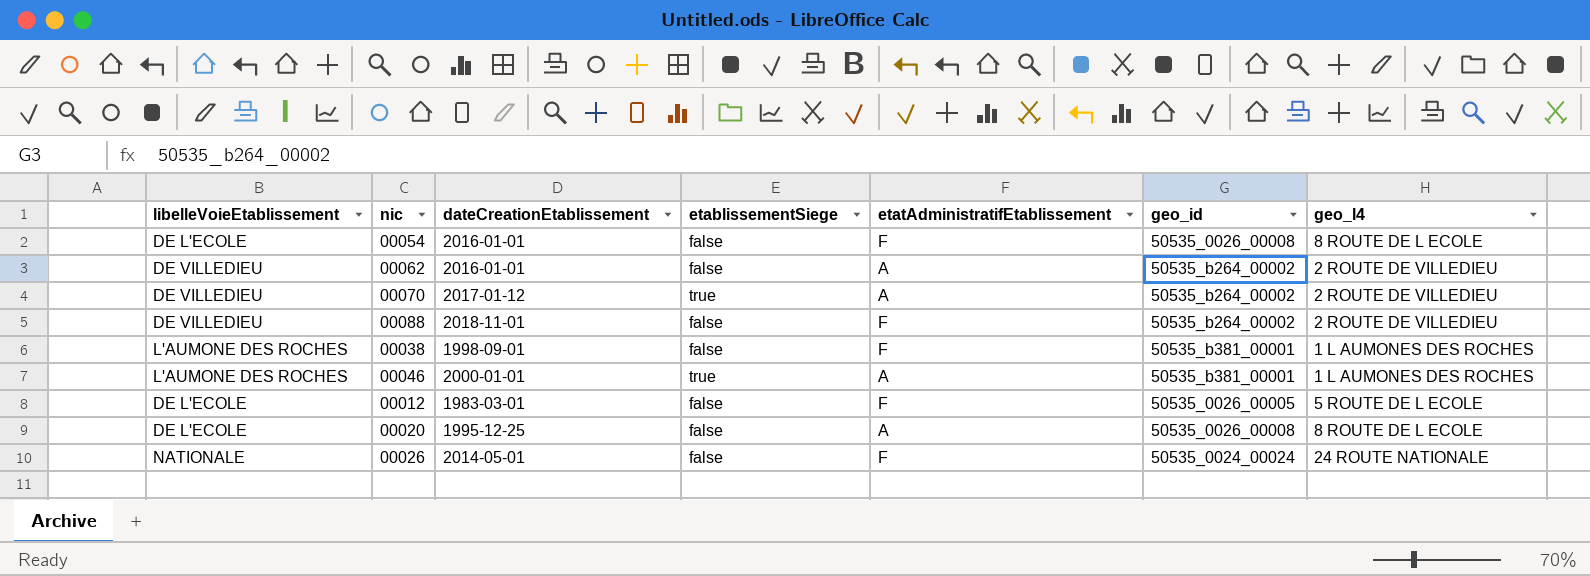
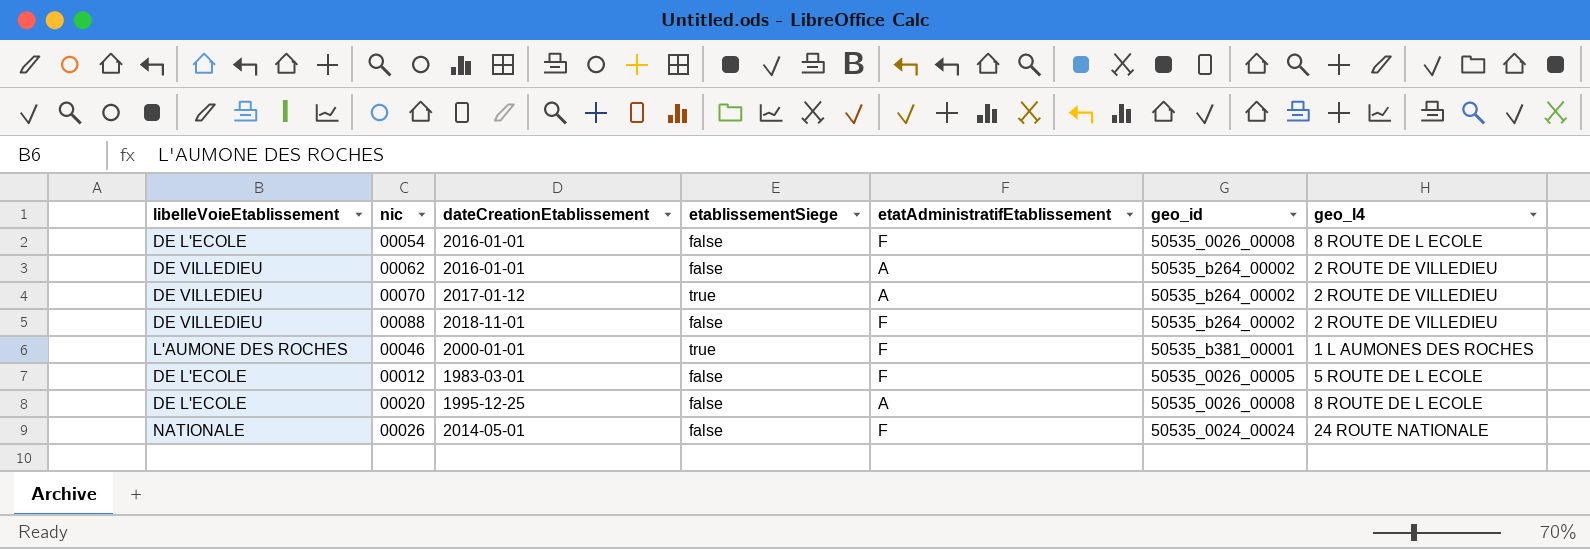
row 00038: L'AUMONE DES ROCHES | 1998-09-01 | false | F | 50535_b381_00001 | 1 L AUMONES DES ROCHES -> none
00046 | etatAdministratifEtablissement: A -> F

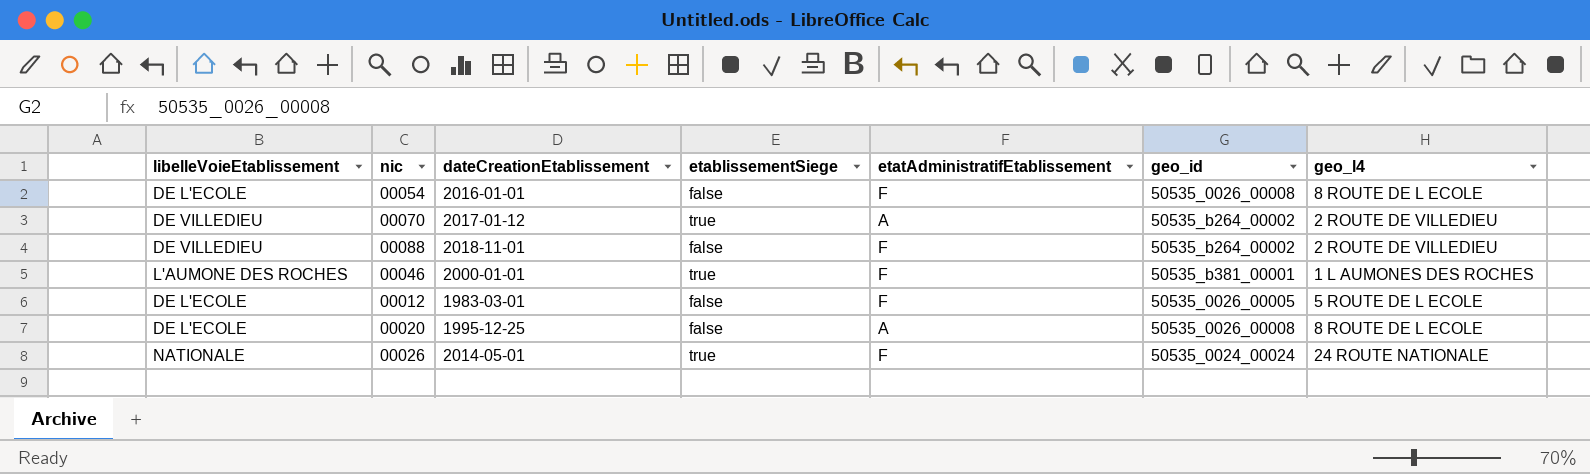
row 00062: DE VILLEDIEU | 2016-01-01 | false | A | 50535_b264_00002 | 2 ROUTE DE VILLEDIEU -> none
00026 | etablissementSiege: false -> true

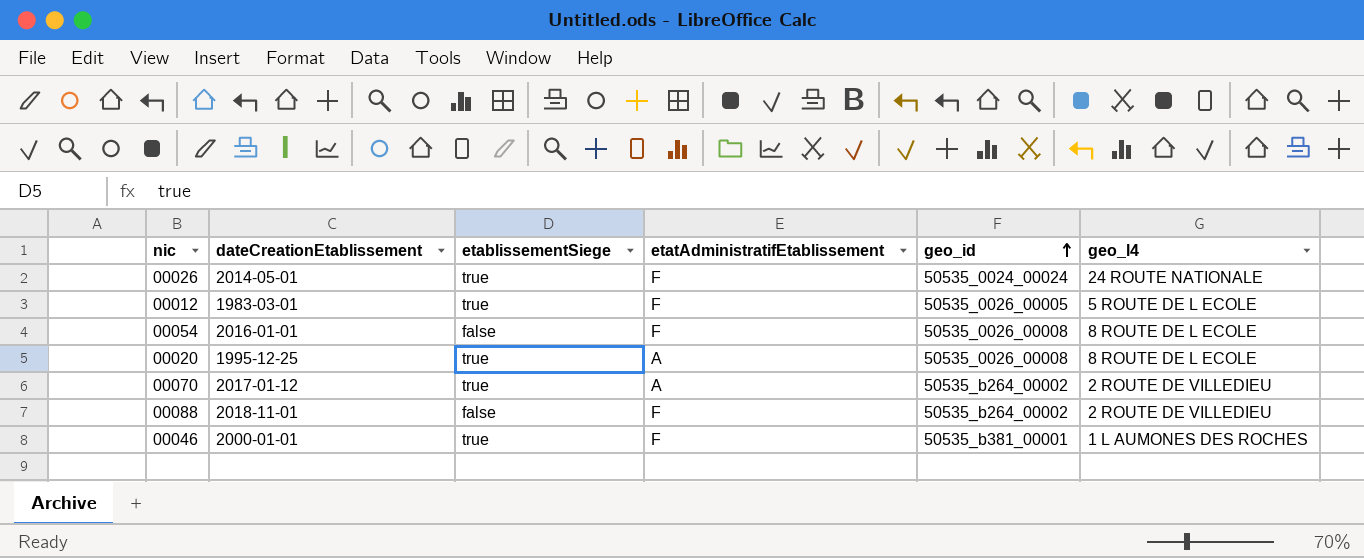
row order: none -> geo_id ascending
column libelleVoieEtablissement | position: 1 -> none
00012 | etablissementSiege: false -> true
00020 | etablissementSiege: false -> true

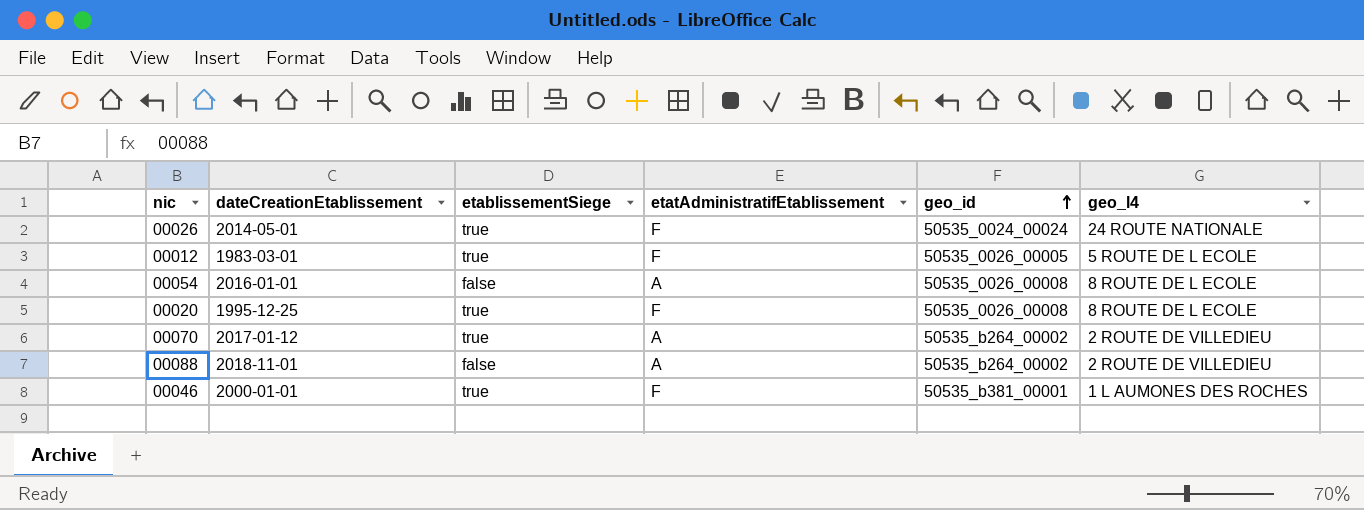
00054 | etatAdministratifEtablissement: F -> A
00020 | etatAdministratifEtablissement: A -> F
00088 | etatAdministratifEtablissement: F -> A

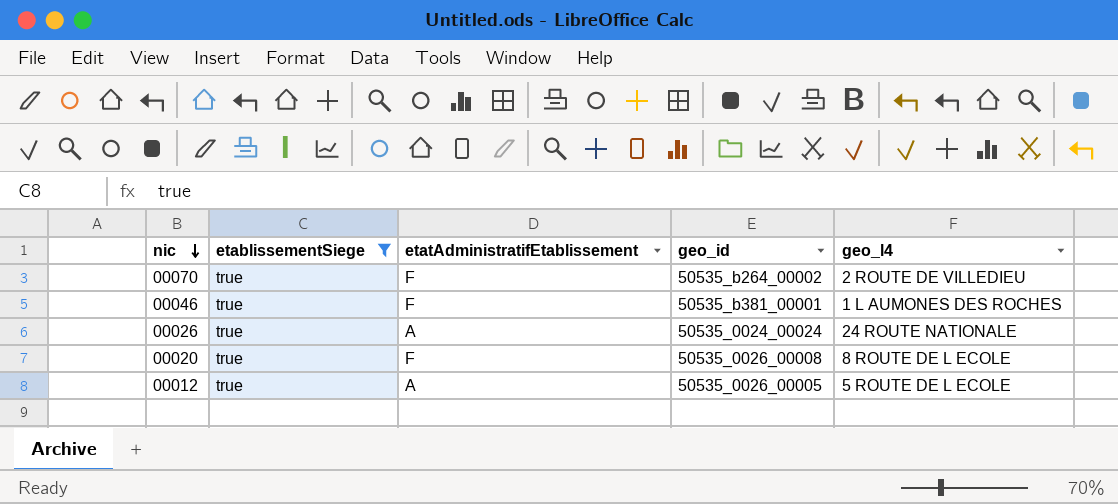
filter: none -> etablissementSiege = true
row order: geo_id ascending -> nic descending
column dateCreationEtablissement | position: 2 -> none
00070 | etatAdministratifEtablissement: A -> F
00026 | etatAdministratifEtablissement: F -> A
00012 | etatAdministratifEtablissement: F -> A

